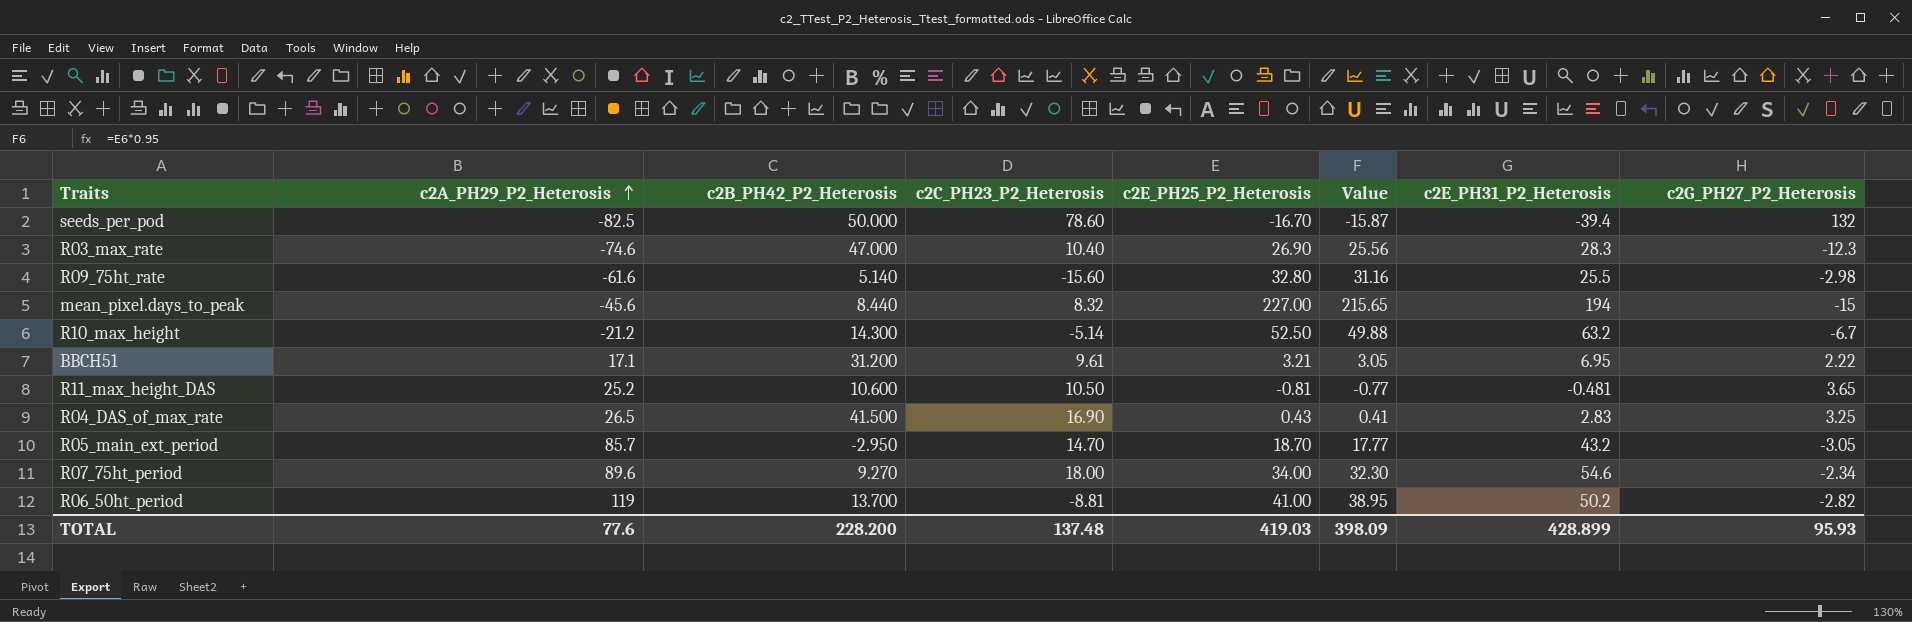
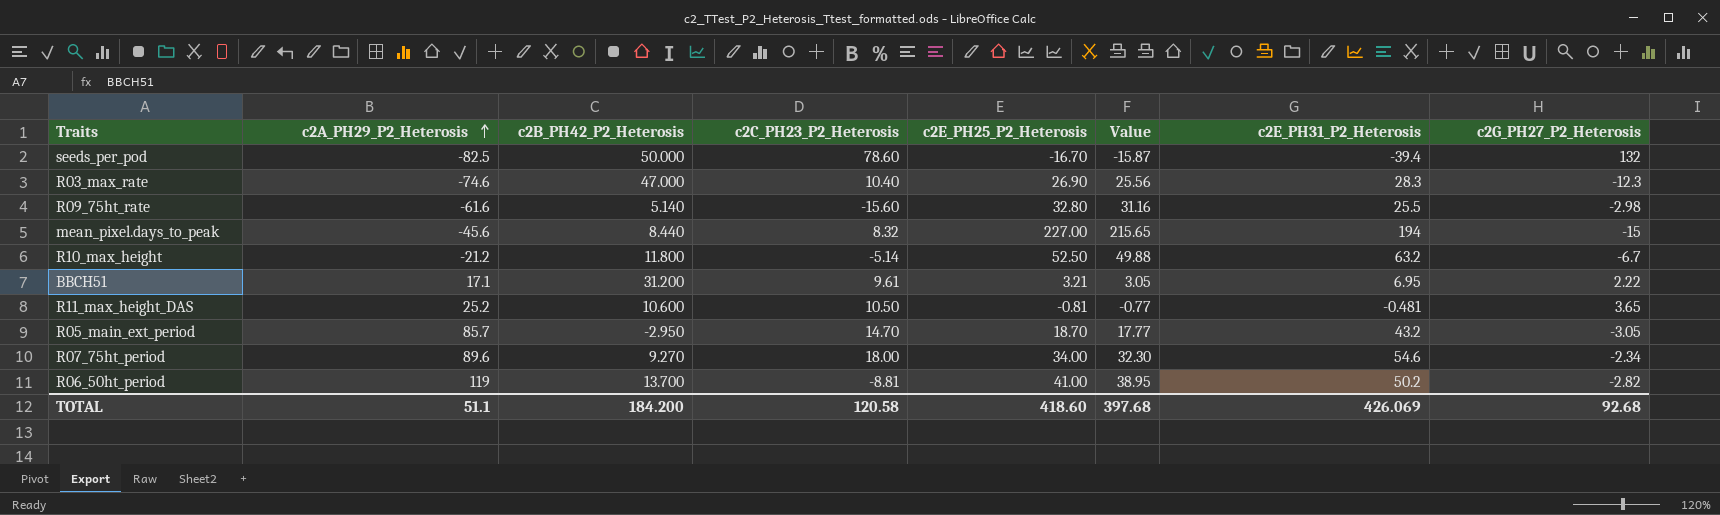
row R04_DAS_of_max_rate: 26.5 | 41.500 | 16.90 | 0.43 | 0.41 | 2.83 | 3.25 -> none
R10_max_height | c2B_PH42_P2_Heterosis: 14.300 -> 11.800
TOTAL | c2A_PH29_P2_Heterosis: 77.6 -> 51.1
TOTAL | c2B_PH42_P2_Heterosis: 228.200 -> 184.200
TOTAL | c2C_PH23_P2_Heterosis: 137.48 -> 120.58
TOTAL | c2E_PH25_P2_Heterosis: 419.03 -> 418.60
TOTAL | Value: 398.09 -> 397.68
TOTAL | c2E_PH31_P2_Heterosis: 428.899 -> 426.069
TOTAL | c2G_PH27_P2_Heterosis: 95.93 -> 92.68

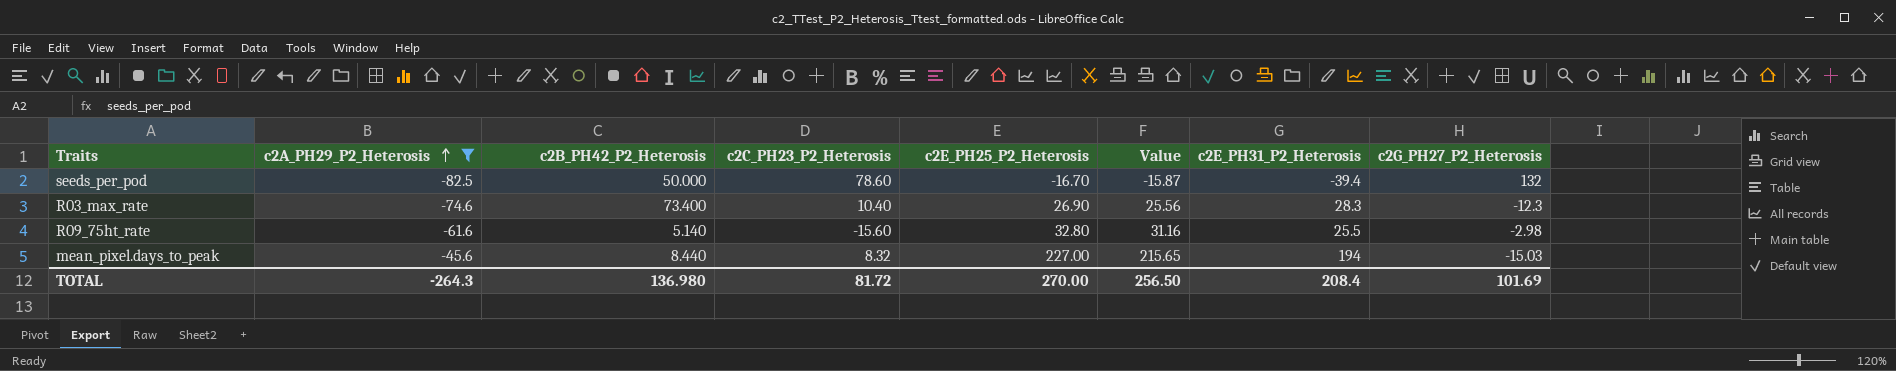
filter: none -> c2A_PH29_P2_Heterosis <= -45.6
R03_max_rate | c2B_PH42_P2_Heterosis: 47.000 -> 73.400
mean_pixel.days_to_peak | c2G_PH27_P2_Heterosis: -15 -> -15.03
TOTAL | c2A_PH29_P2_Heterosis: 51.1 -> -264.3
TOTAL | c2B_PH42_P2_Heterosis: 184.200 -> 136.980
TOTAL | c2C_PH23_P2_Heterosis: 120.58 -> 81.72
TOTAL | c2E_PH25_P2_Heterosis: 418.60 -> 270.00
TOTAL | Value: 397.68 -> 256.50
TOTAL | c2E_PH31_P2_Heterosis: 426.069 -> 208.4
TOTAL | c2G_PH27_P2_Heterosis: 92.68 -> 101.69

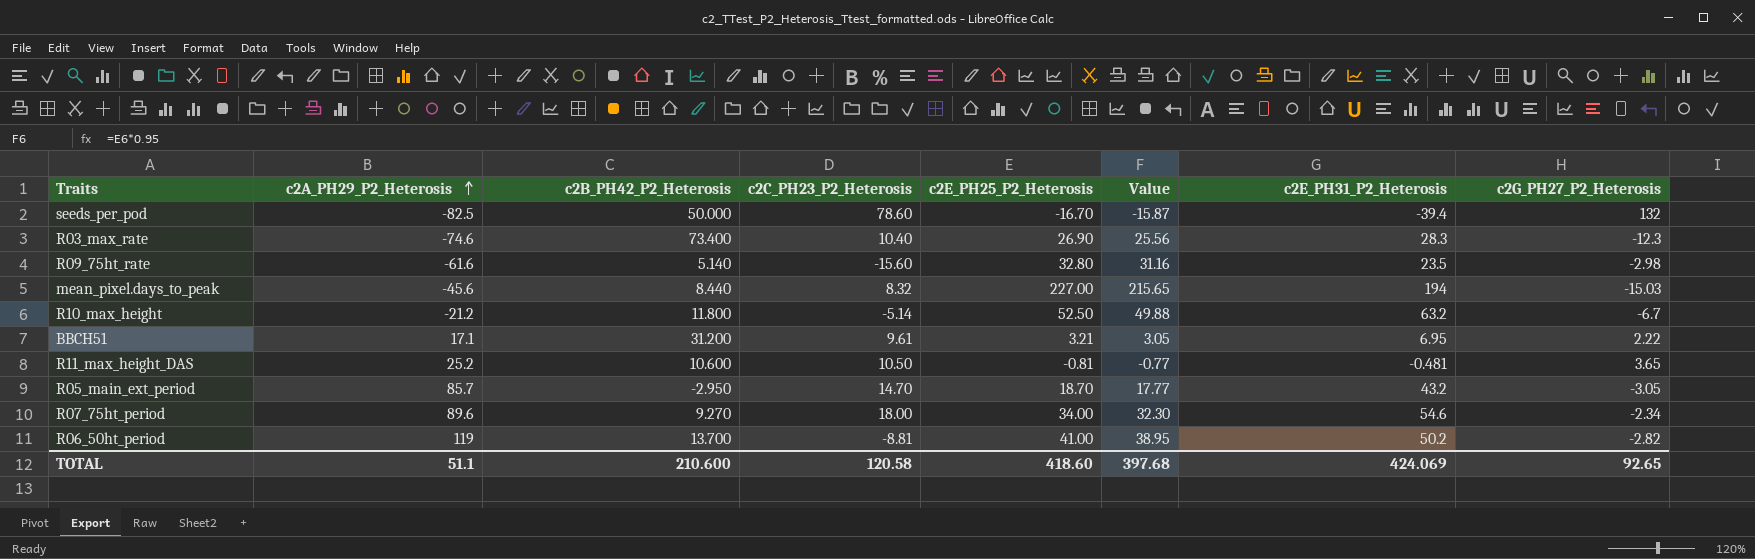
filter: c2A_PH29_P2_Heterosis <= -45.6 -> none
R09_75ht_rate | c2E_PH31_P2_Heterosis: 25.5 -> 23.5
TOTAL | c2A_PH29_P2_Heterosis: -264.3 -> 51.1
TOTAL | c2B_PH42_P2_Heterosis: 136.980 -> 210.600
TOTAL | c2C_PH23_P2_Heterosis: 81.72 -> 120.58
TOTAL | c2E_PH25_P2_Heterosis: 270.00 -> 418.60
TOTAL | Value: 256.50 -> 397.68
TOTAL | c2E_PH31_P2_Heterosis: 208.4 -> 424.069
TOTAL | c2G_PH27_P2_Heterosis: 101.69 -> 92.65

